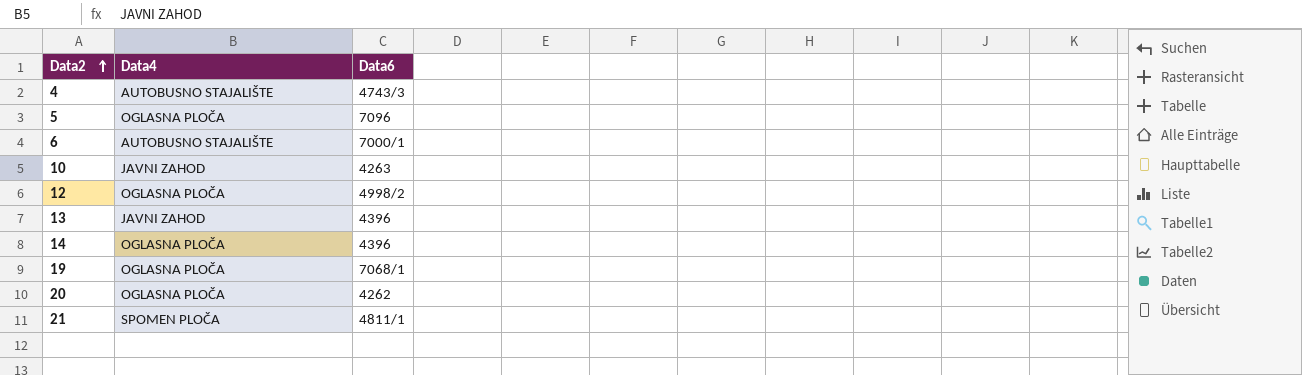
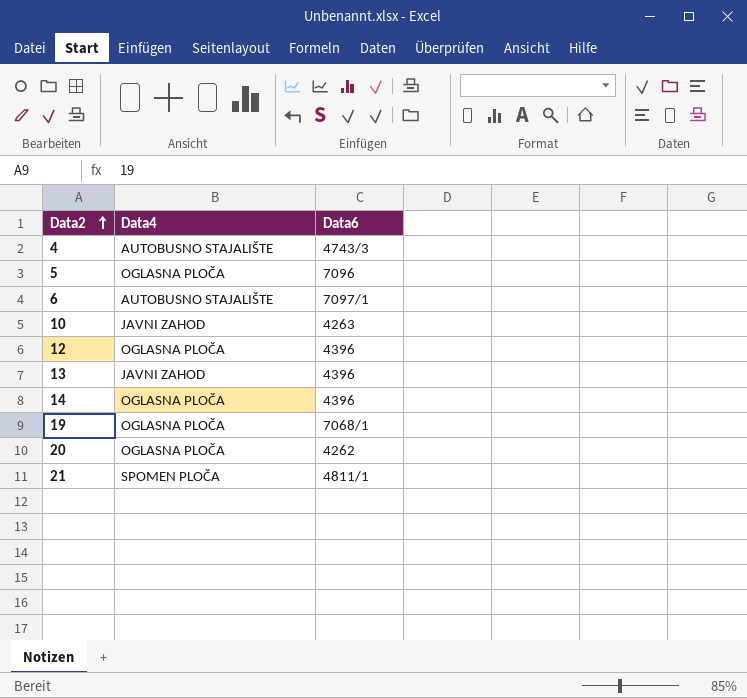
6 | Data6: 7000/1 -> 7097/1
12 | Data6: 4998/2 -> 4396

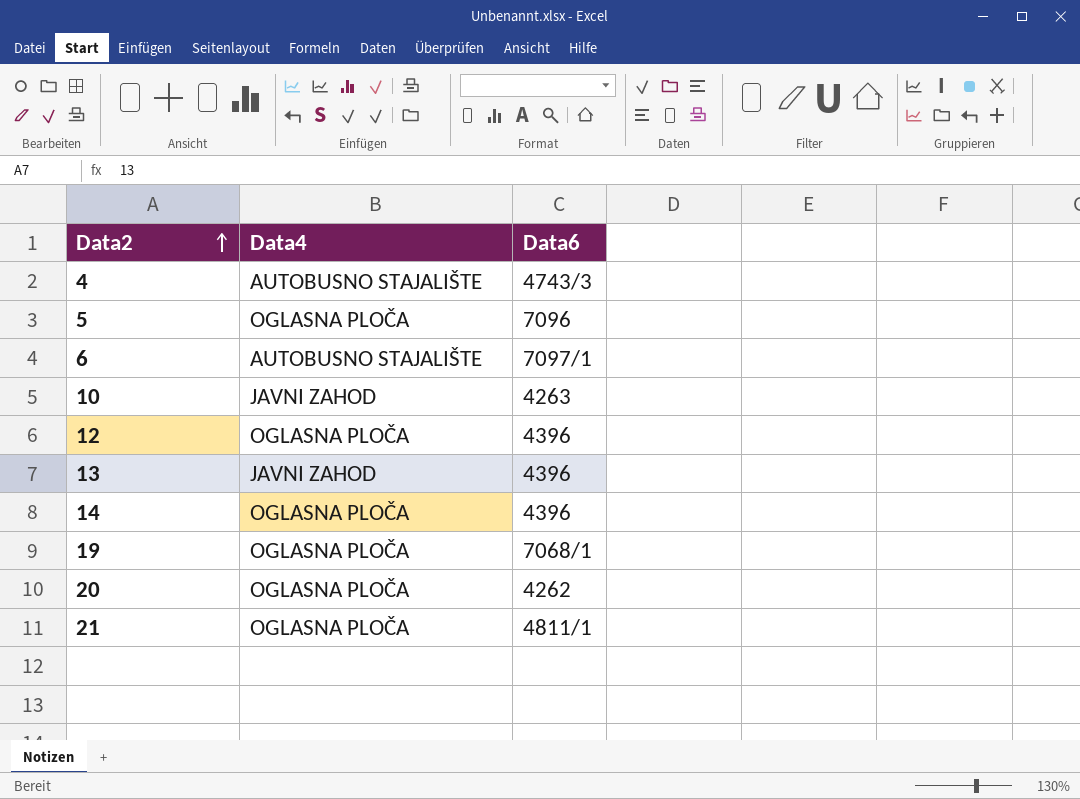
21 | Data4: SPOMEN PLOČA -> OGLASNA PLOČA

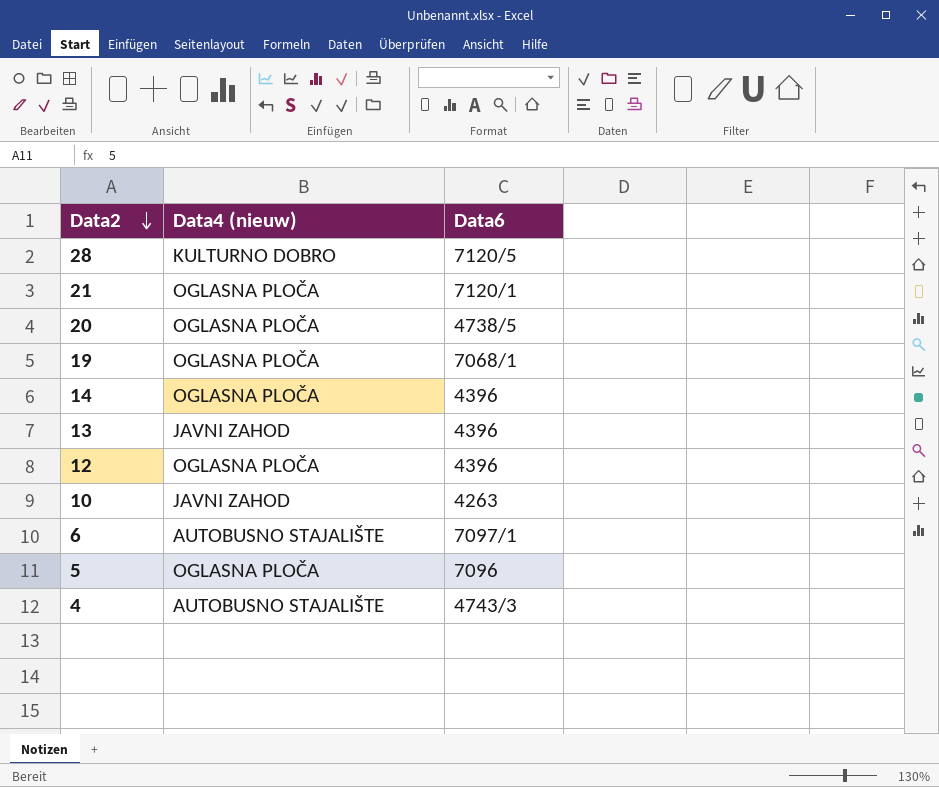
row order: Data2 ascending -> Data2 descending
column name: Data4 -> Data4 (nieuw)
row 28: none -> KULTURNO DOBRO | 7120/5
21 | Data6: 4811/1 -> 7120/1
20 | Data6: 4262 -> 4738/5

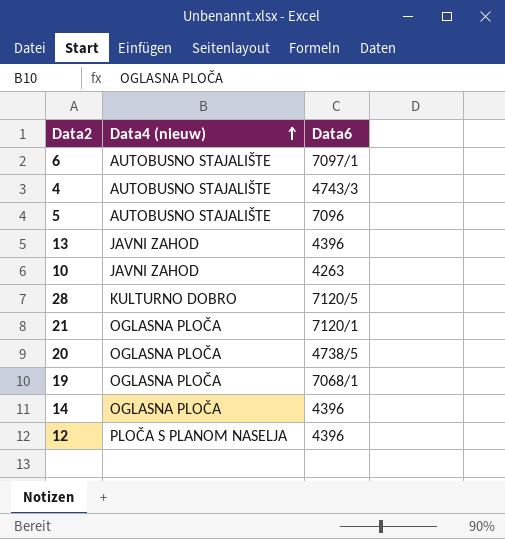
row order: Data2 descending -> Data4 (nieuw) ascending
5 | Data4 (nieuw): OGLASNA PLOČA -> AUTOBUSNO STAJALIŠTE
12 | Data4 (nieuw): OGLASNA PLOČA -> PLOČA S PLANOM NASELJA

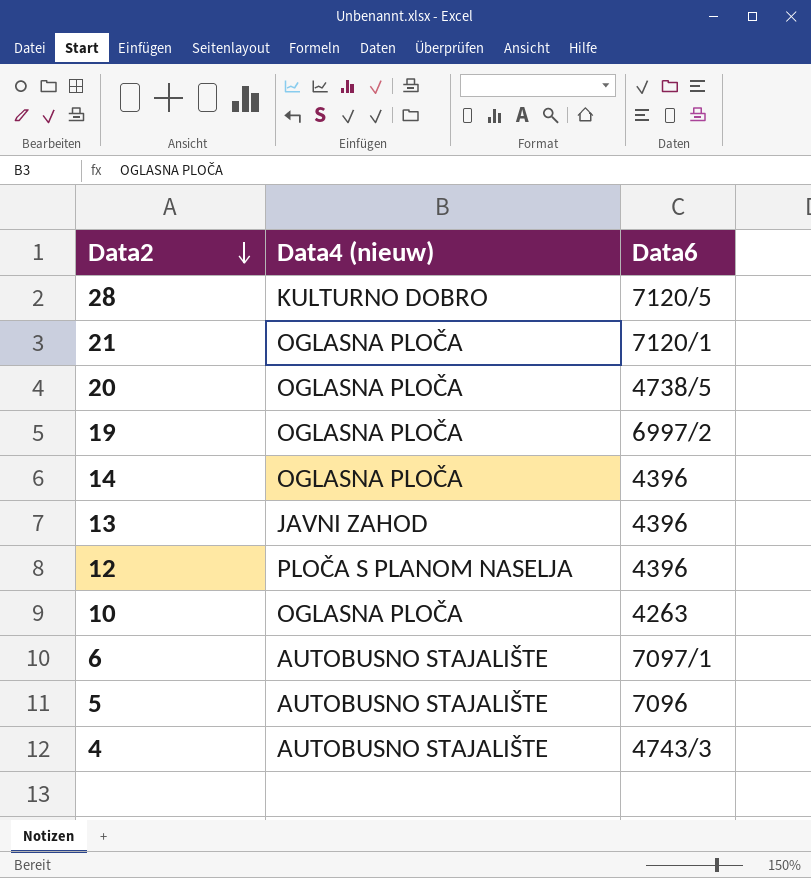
row order: Data4 (nieuw) ascending -> Data2 descending
19 | Data6: 7068/1 -> 6997/2
10 | Data4 (nieuw): JAVNI ZAHOD -> OGLASNA PLOČA

